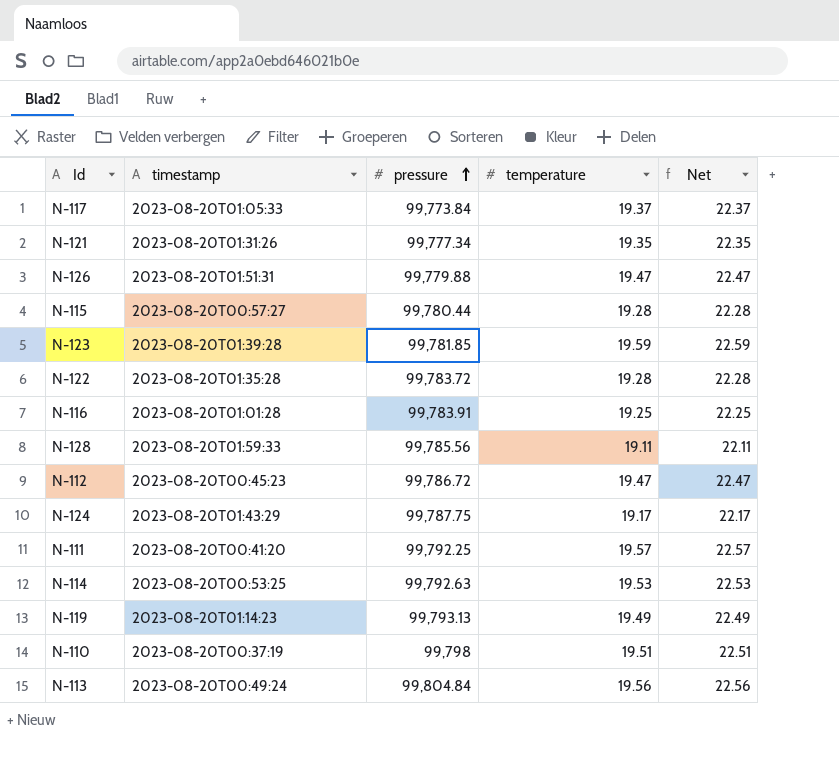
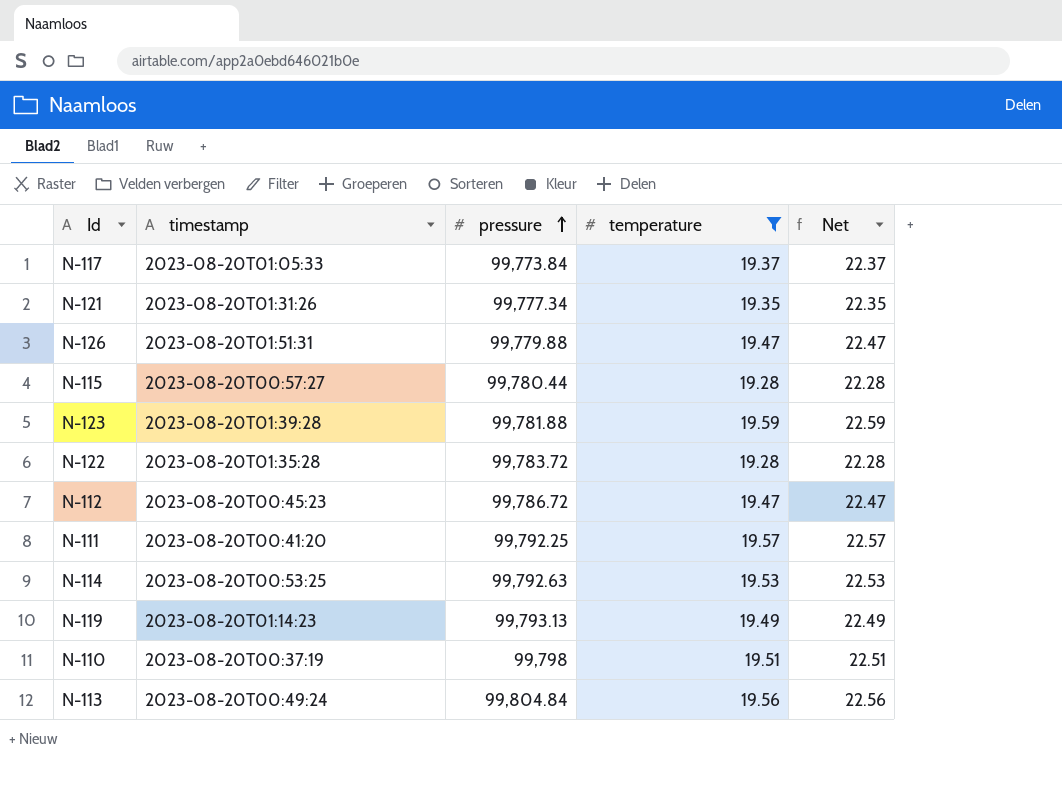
filter: none -> temperature >= 19.28
N-123 | pressure: 99,781.85 -> 99,781.88

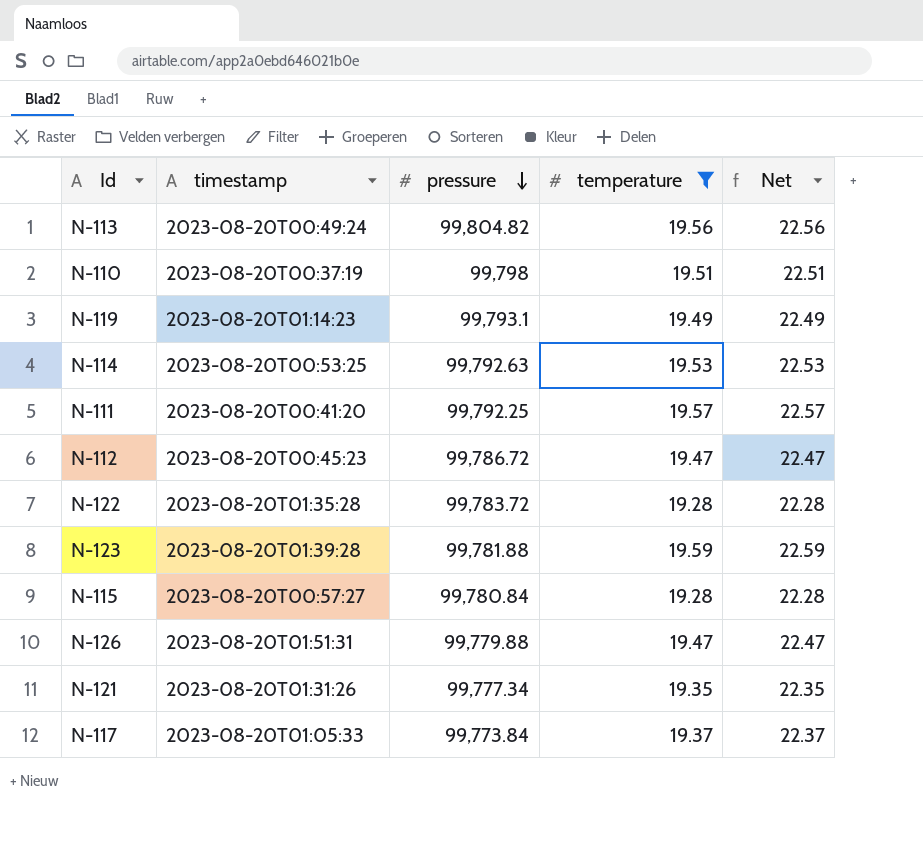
row order: pressure ascending -> pressure descending
N-113 | pressure: 99,804.84 -> 99,804.82
N-119 | pressure: 99,793.13 -> 99,793.1
N-115 | pressure: 99,780.44 -> 99,780.84

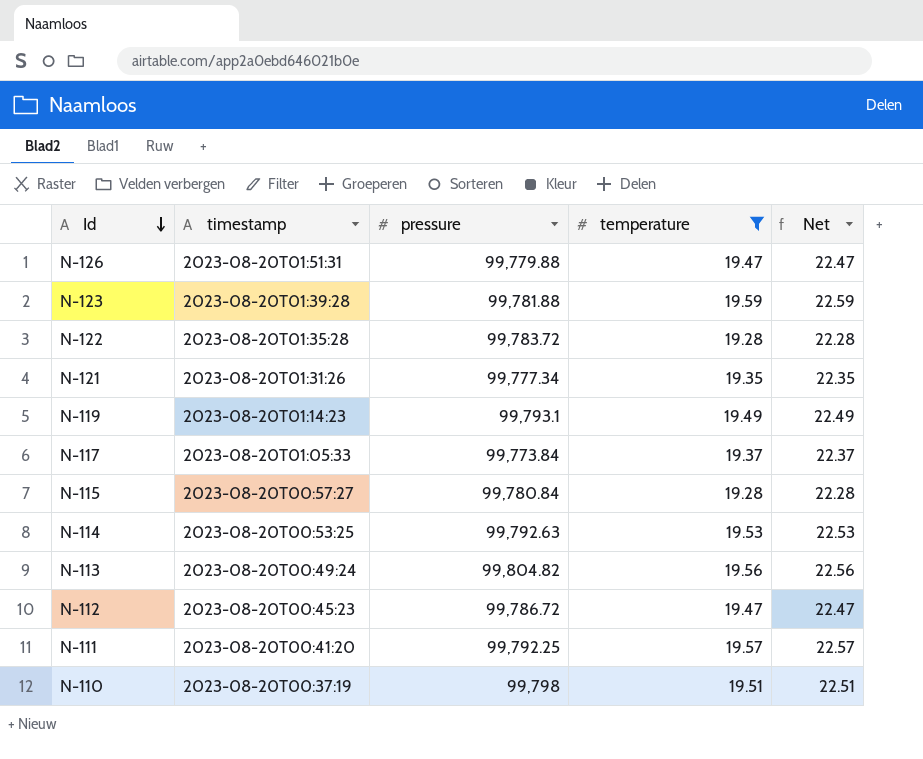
row order: pressure descending -> Id descending

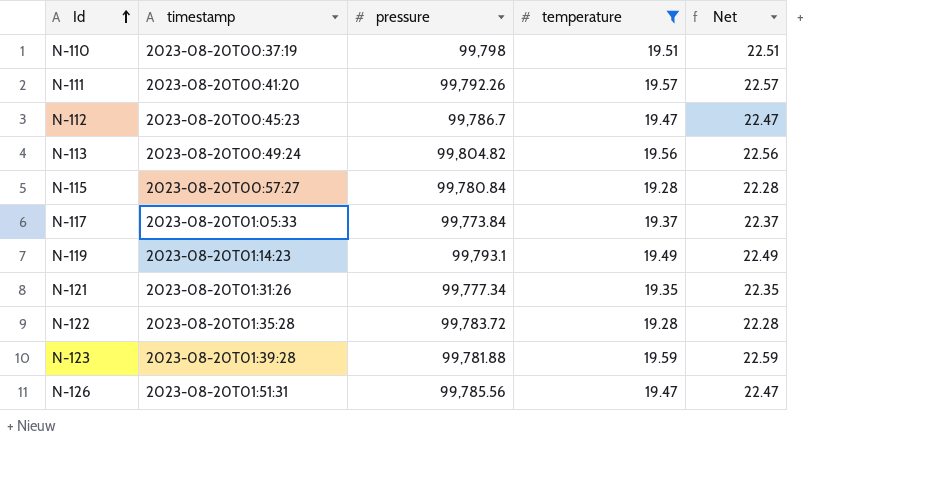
row order: Id descending -> Id ascending
row N-114: 2023-08-20T00:53:25 | 99,792.63 | 19.53 | 22.53 -> none
N-111 | pressure: 99,792.25 -> 99,792.26
N-112 | pressure: 99,786.72 -> 99,786.7
N-126 | pressure: 99,779.88 -> 99,785.56

